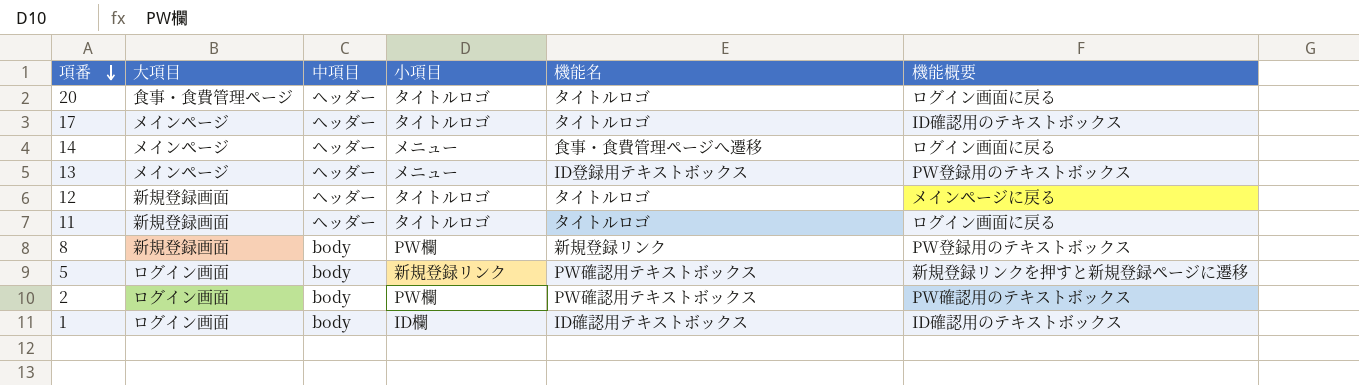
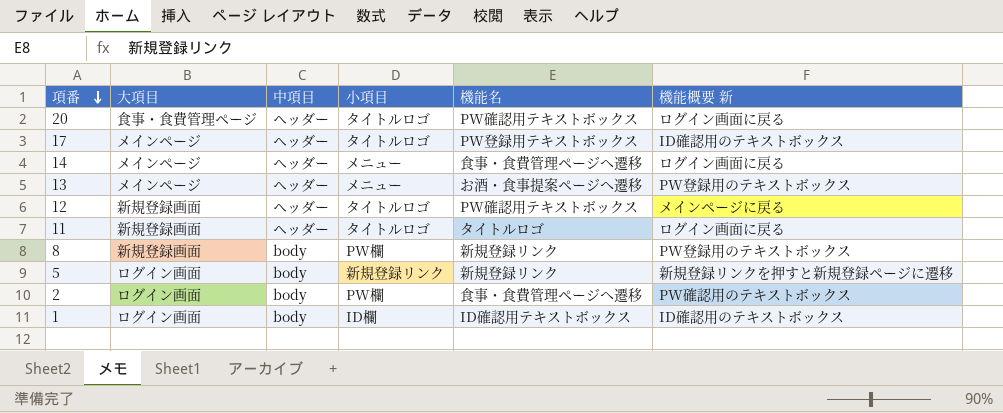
column name: 機能概要 -> 機能概要 新
20 | 機能名: タイトルロゴ -> PW確認用テキストボックス
17 | 機能名: タイトルロゴ -> PW登録用テキストボックス
13 | 機能名: ID登録用テキストボックス -> お酒・食事提案ページへ遷移
12 | 機能名: タイトルロゴ -> PW確認用テキストボックス
5 | 機能名: PW確認用テキストボックス -> 新規登録リンク
2 | 機能名: PW確認用テキストボックス -> 食事・食費管理ページへ遷移

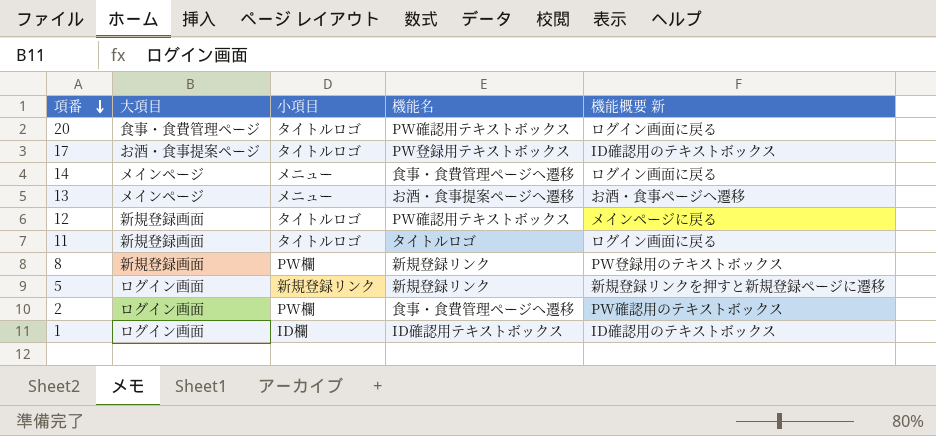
column 中項目 | position: 3 -> none
17 | 大項目: メインページ -> お酒・食事提案ページ
13 | 機能概要 新: PW登録用のテキストボックス -> お酒・食事ページへ遷移

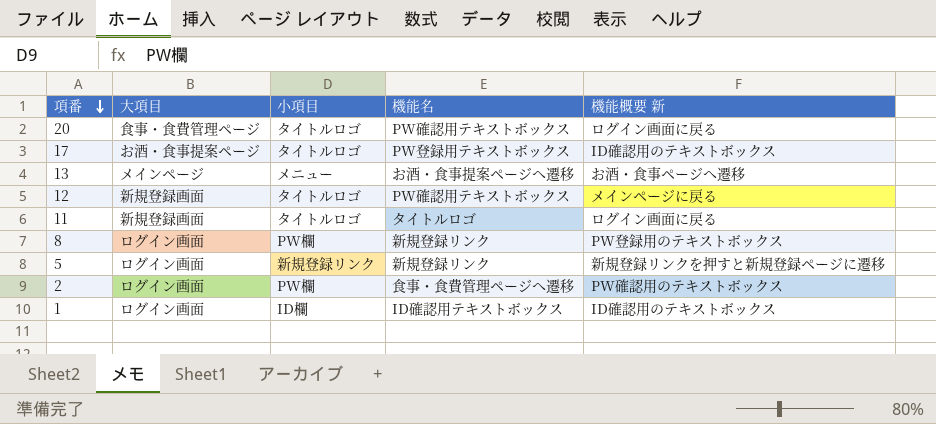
row 14: メインページ | メニュー | 食事・食費管理ページへ遷移 | ログイン画面に戻る -> none
8 | 大項目: 新規登録画面 -> ログイン画面

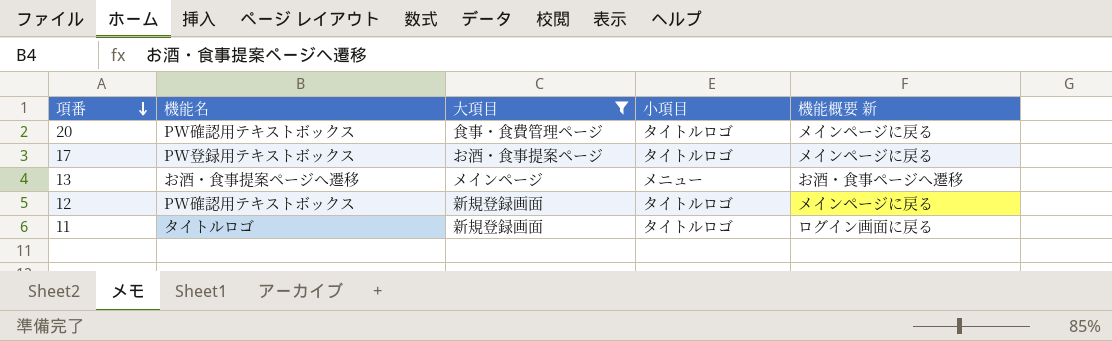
filter: none -> 大項目 != ログイン画面
column 機能名 | position: 4 -> 2
20 | 機能概要 新: ログイン画面に戻る -> メインページに戻る
17 | 機能概要 新: ID確認用のテキストボックス -> メインページに戻る

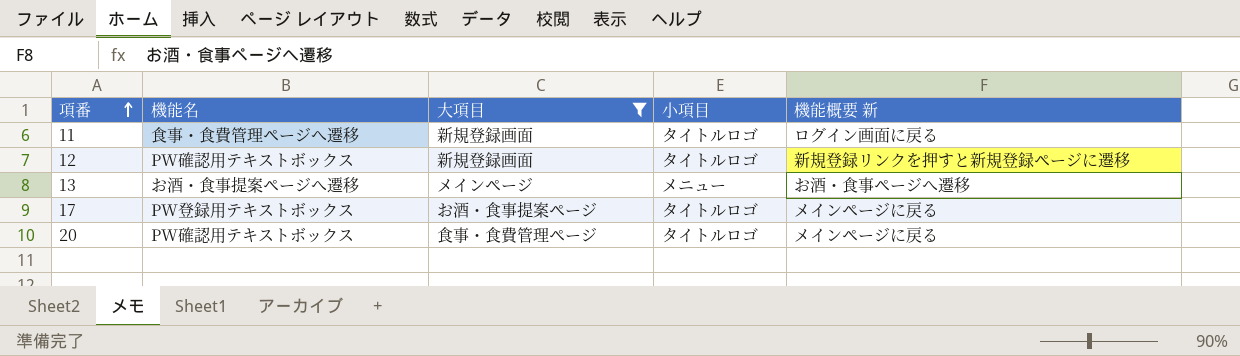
row order: 項番 descending -> 項番 ascending
11 | 機能名: タイトルロゴ -> 食事・食費管理ページへ遷移
12 | 機能概要 新: メインページに戻る -> 新規登録リンクを押すと新規登録ページに遷移

